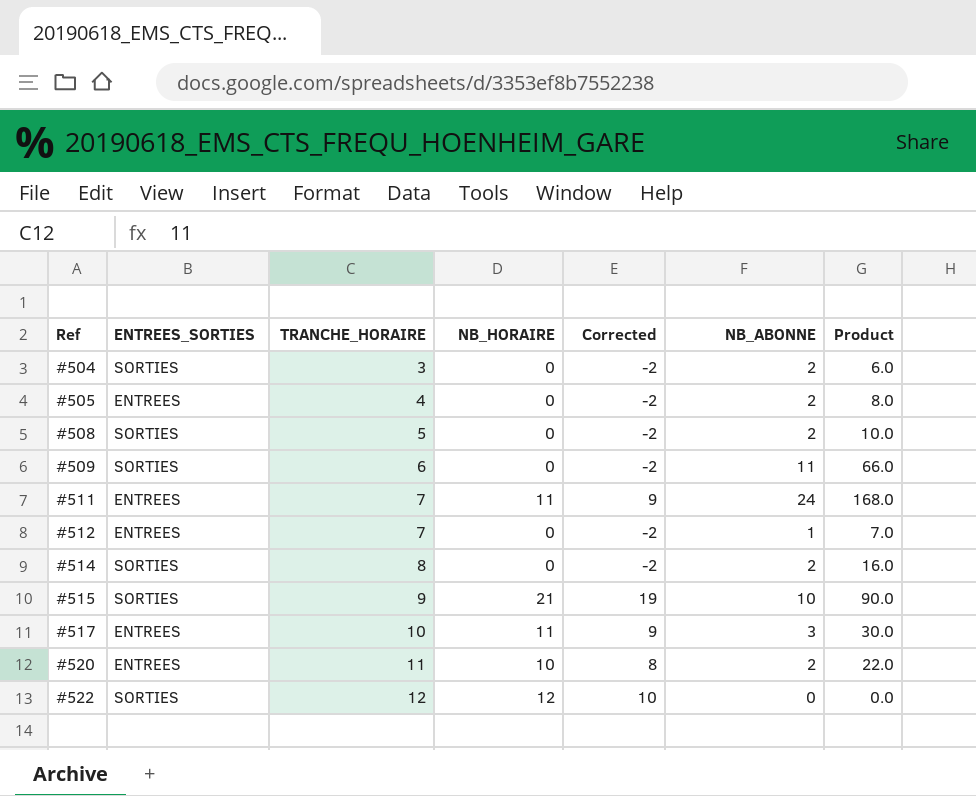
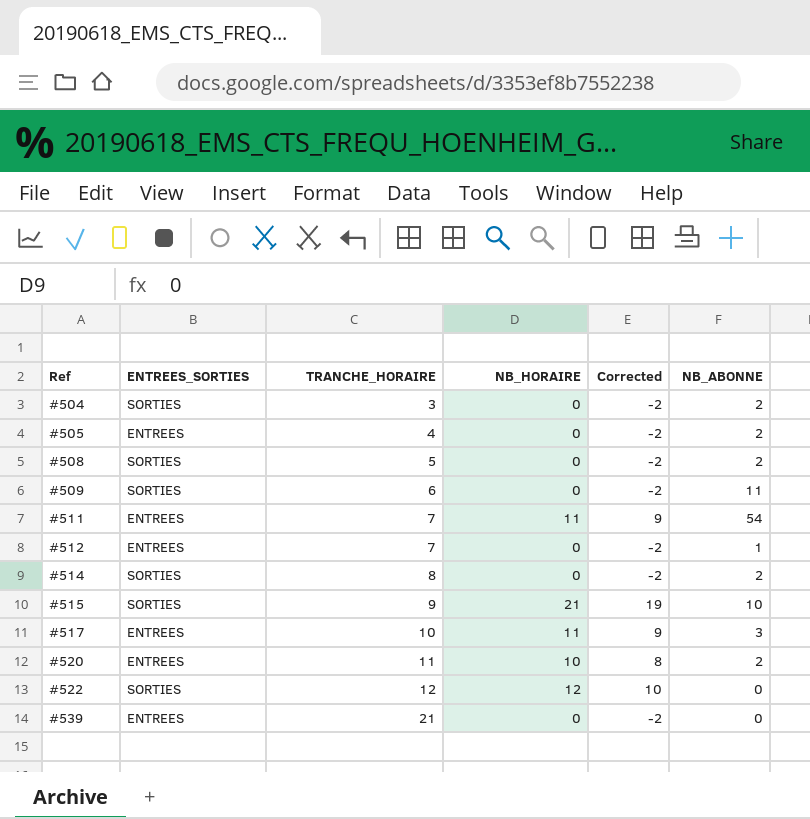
column Product | formula: [TRANCHE_HORAIRE] * [NB_ABONNE] -> none
#511 | NB_ABONNE: 24 -> 54
row #539: none -> ENTREES | 21 | 0 | -2 | 0

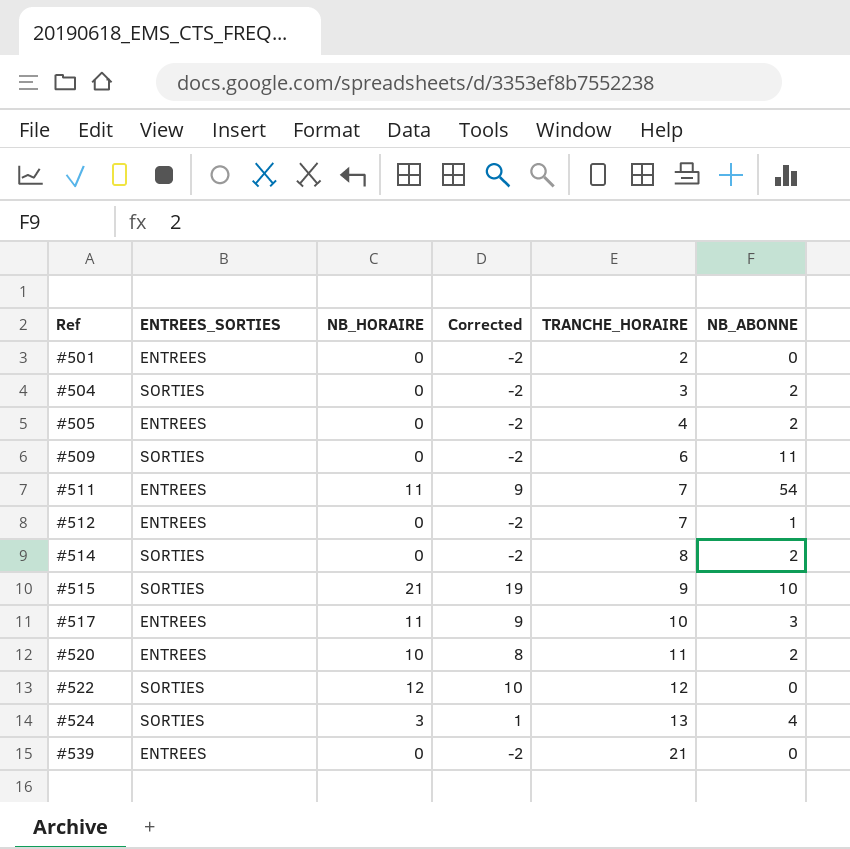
column TRANCHE_HORAIRE | position: 3 -> 5
row #508: SORTIES | 5 | 0 | -2 | 2 -> none
row #501: none -> ENTREES | 0 | -2 | 2 | 0
row #524: none -> SORTIES | 3 | 1 | 13 | 4

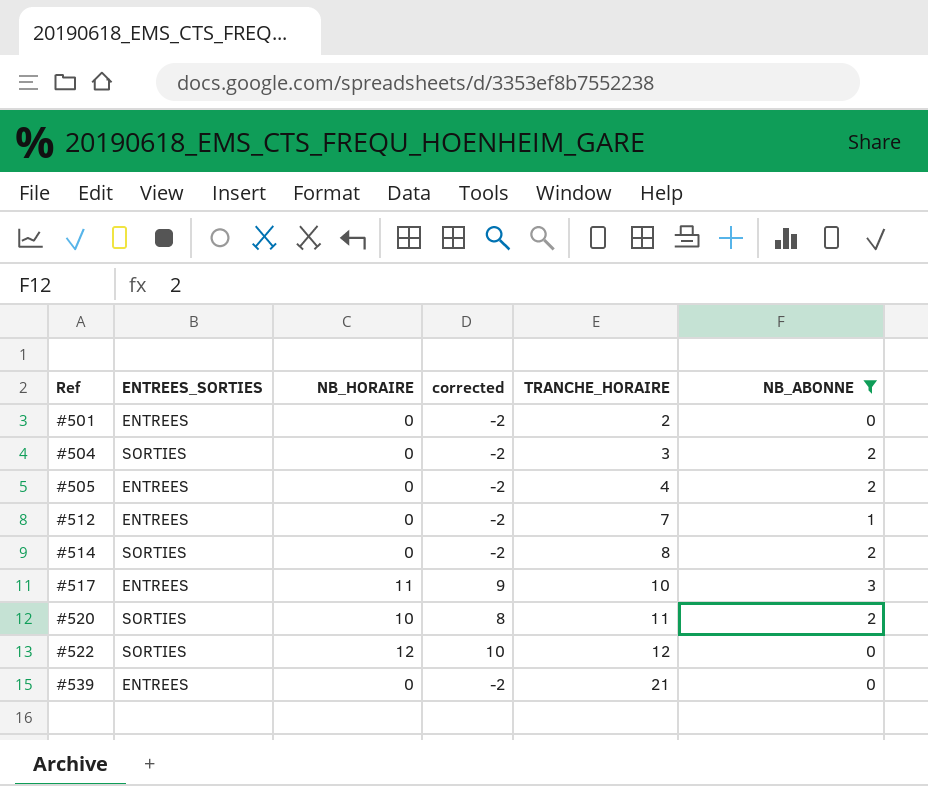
filter: none -> NB_ABONNE <= 3
column name: Corrected -> corrected
#520 | ENTREES_SORTIES: ENTREES -> SORTIES

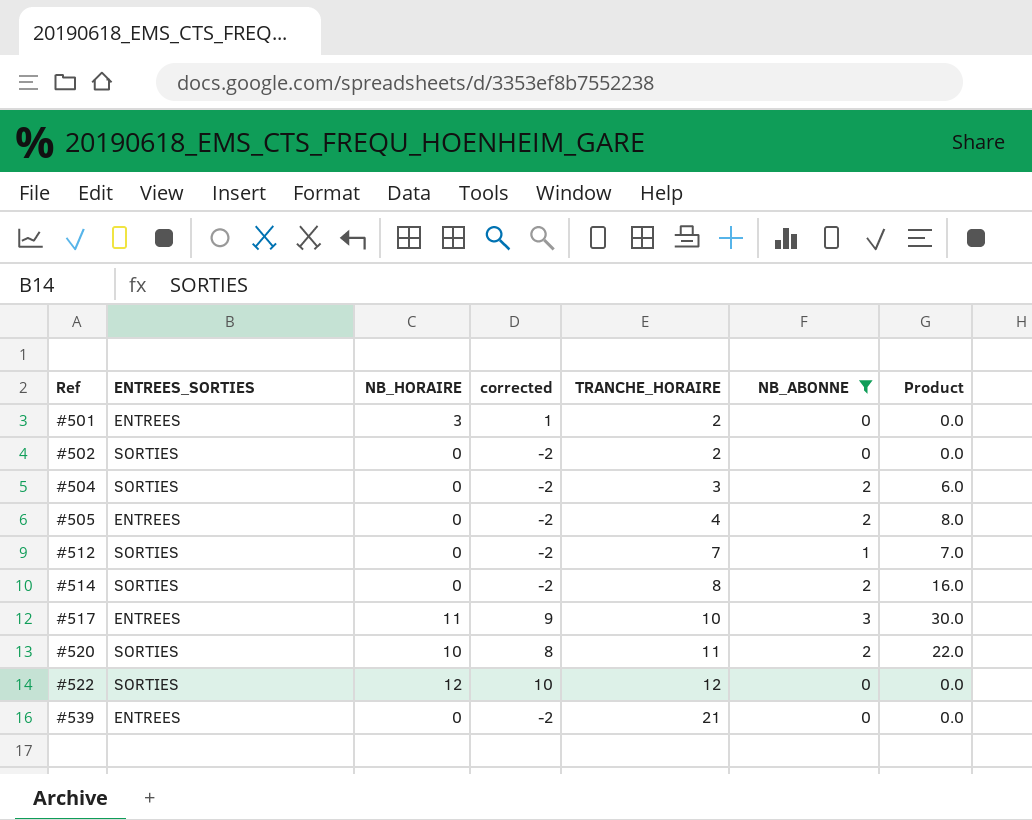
column Product | formula: none -> [TRANCHE_HORAIRE] * [NB_ABONNE]
#501 | NB_HORAIRE: 0 -> 3
#501 | corrected: -2 -> 1
row #502: none -> SORTIES | 0 | -2 | 2 | 0 | 0.0
#512 | ENTREES_SORTIES: ENTREES -> SORTIES

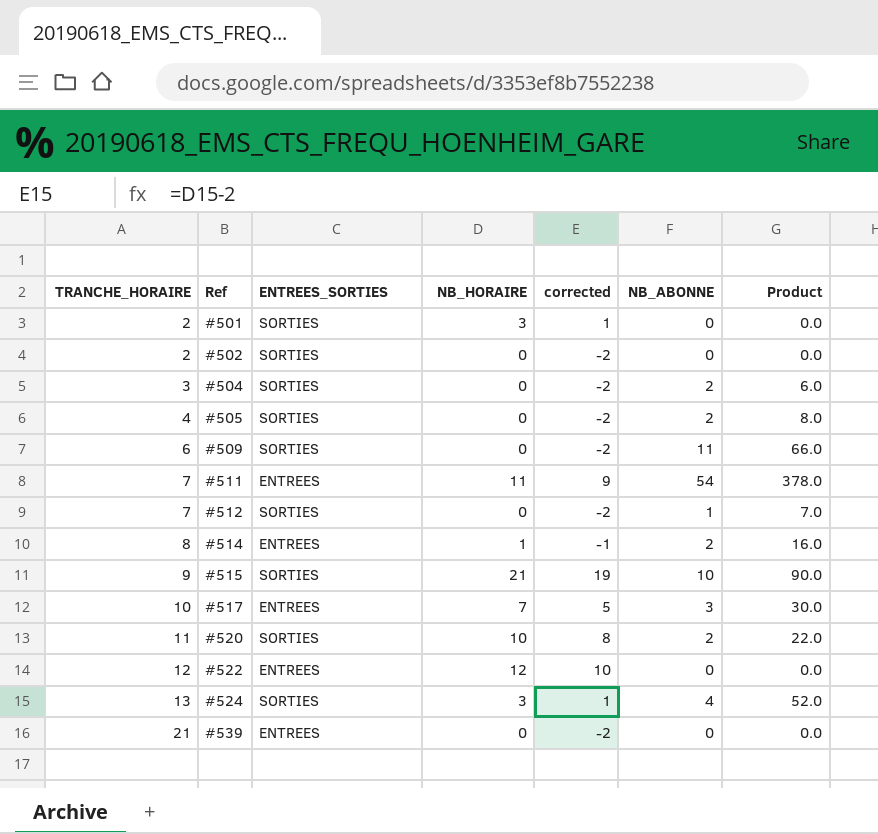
filter: NB_ABONNE <= 3 -> none
column TRANCHE_HORAIRE | position: 5 -> 1
#501 | ENTREES_SORTIES: ENTREES -> SORTIES
#505 | ENTREES_SORTIES: ENTREES -> SORTIES
#514 | ENTREES_SORTIES: SORTIES -> ENTREES
#514 | NB_HORAIRE: 0 -> 1
#514 | corrected: -2 -> -1
#517 | NB_HORAIRE: 11 -> 7
#517 | corrected: 9 -> 5
#522 | ENTREES_SORTIES: SORTIES -> ENTREES

